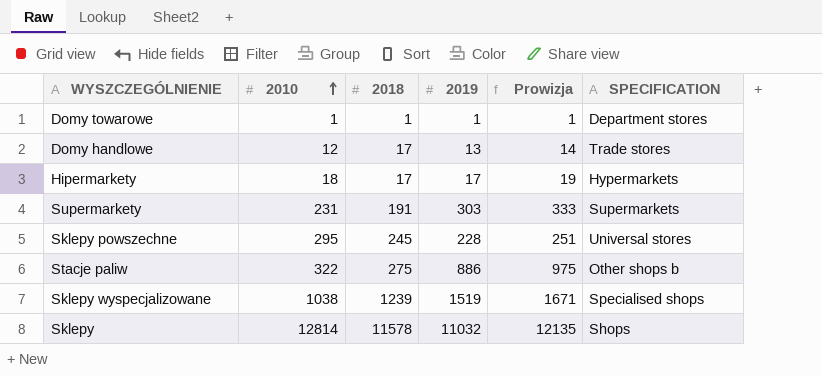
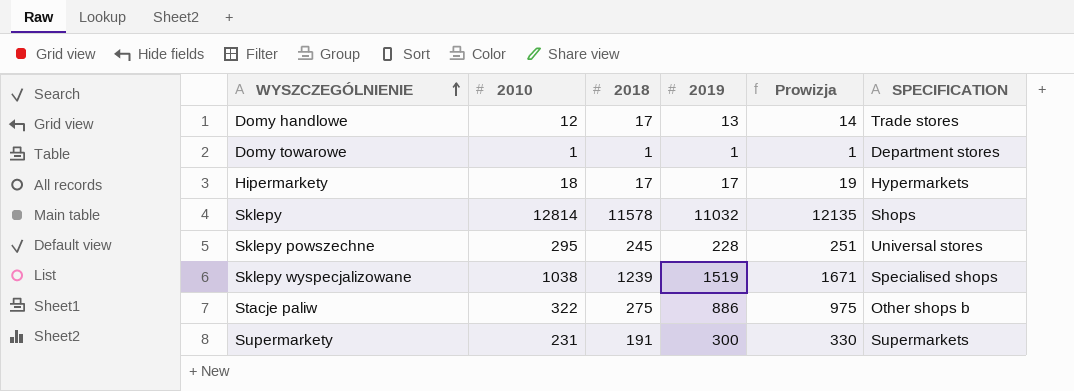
row order: 2010 ascending -> WYSZCZEGÓLNIENIE ascending
Supermarkety | 2019: 303 -> 300
Supermarkety | Prowizja: 333 -> 330

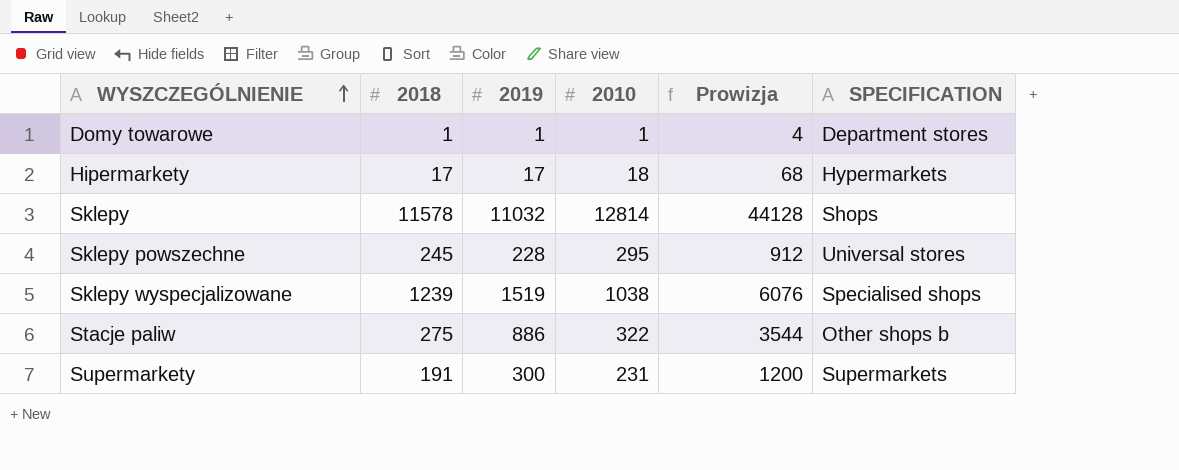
column 2010 | position: 2 -> 4
column Prowizja | formula: [2019] * 1,1 -> [2019] * 4
row Domy handlowe: 12 | 17 | 13 | 14 | Trade stores -> none

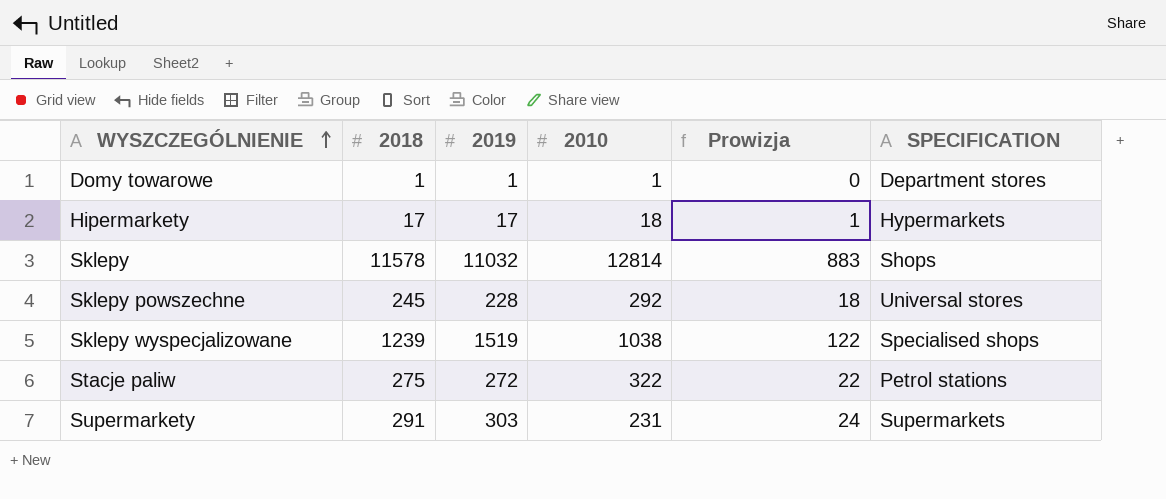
column Prowizja | formula: [2019] * 4 -> [2019] * 0,08
Sklepy powszechne | 2010: 295 -> 292
Stacje paliw | 2019: 886 -> 272
Stacje paliw | SPECIFICATION: Other shops b -> Petrol stations
Supermarkety | 2018: 191 -> 291
Supermarkety | 2019: 300 -> 303

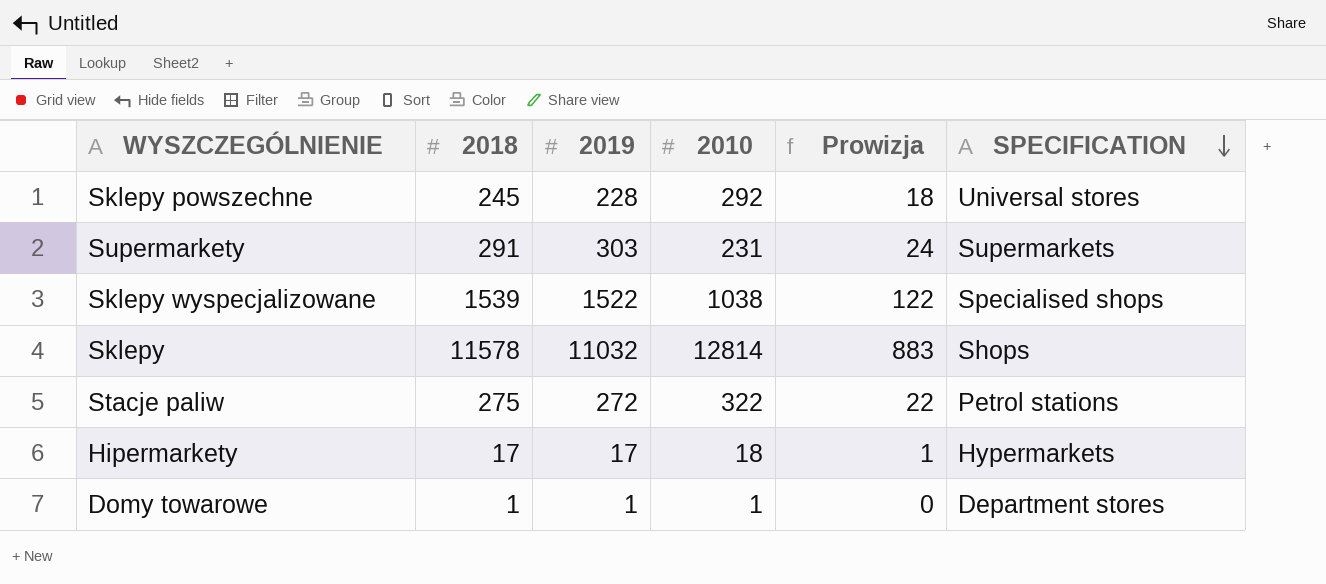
row order: WYSZCZEGÓLNIENIE ascending -> SPECIFICATION descending
Sklepy wyspecjalizowane | 2018: 1239 -> 1539
Sklepy wyspecjalizowane | 2019: 1519 -> 1522

